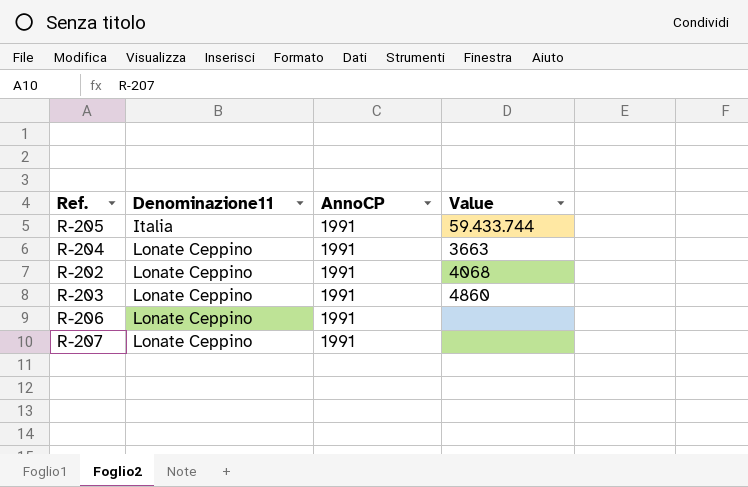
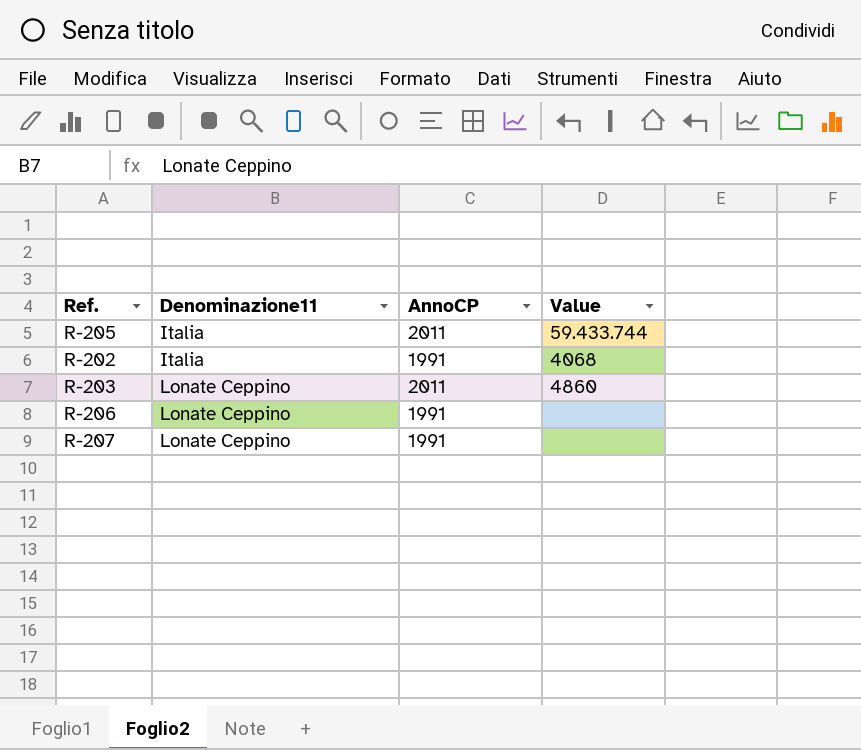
row R-204: Lonate Ceppino | 1991 | 3663 -> none
R-205 | AnnoCP: 1991 -> 2011
R-202 | Denominazione11: Lonate Ceppino -> Italia
R-203 | AnnoCP: 1991 -> 2011

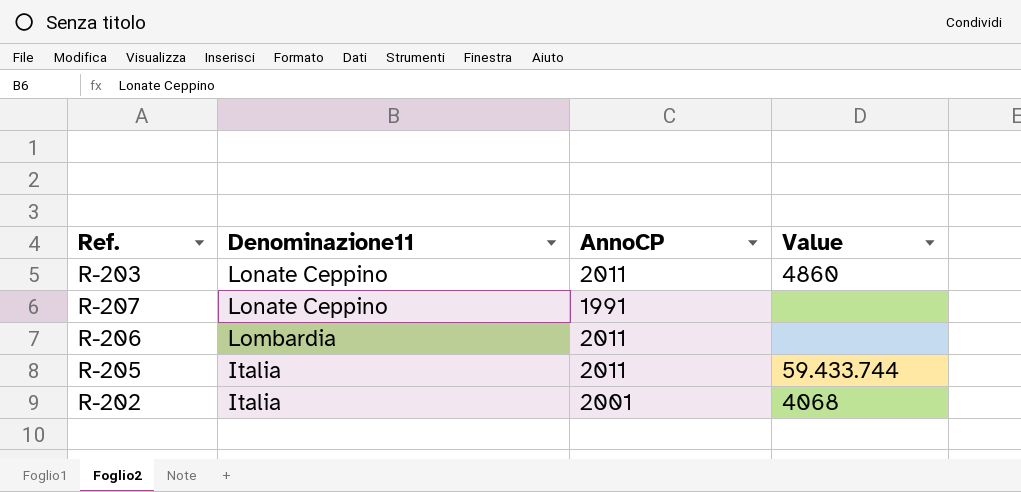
row order: Denominazione11 ascending -> Denominazione11 descending
R-206 | Denominazione11: Lonate Ceppino -> Lombardia
R-206 | AnnoCP: 1991 -> 2011
R-202 | AnnoCP: 1991 -> 2001

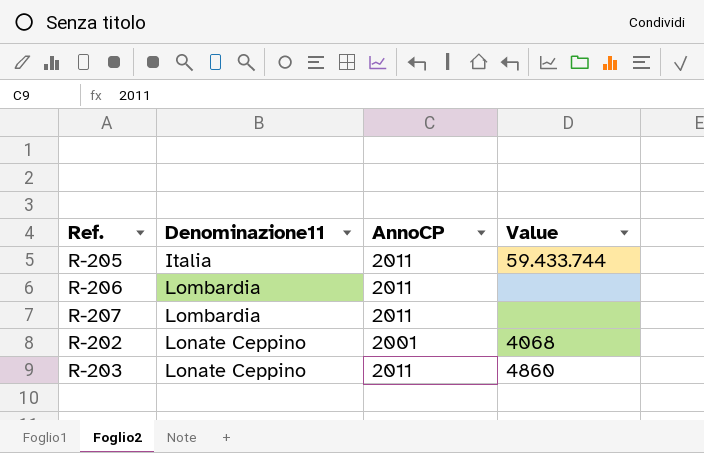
row order: Denominazione11 descending -> Denominazione11 ascending
R-207 | Denominazione11: Lonate Ceppino -> Lombardia
R-207 | AnnoCP: 1991 -> 2011
R-202 | Denominazione11: Italia -> Lonate Ceppino

